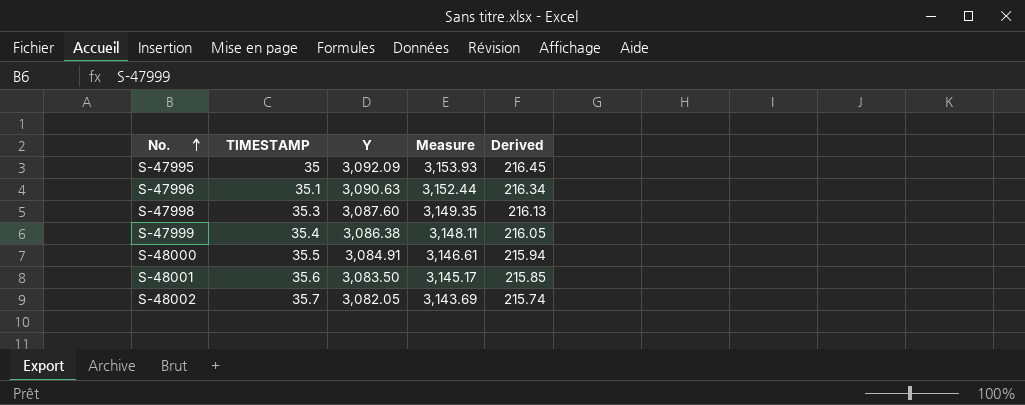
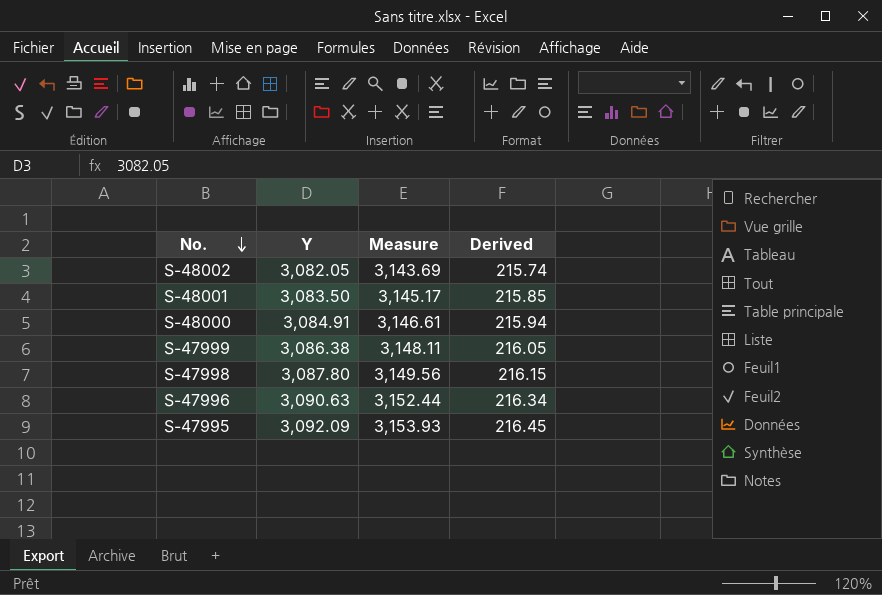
row order: No. ascending -> No. descending
column TIMESTAMP | position: 2 -> none
S-47998 | Y: 3,087.60 -> 3,087.80
S-47998 | Measure: 3,149.35 -> 3,149.56
S-47998 | Derived: 216.13 -> 216.15

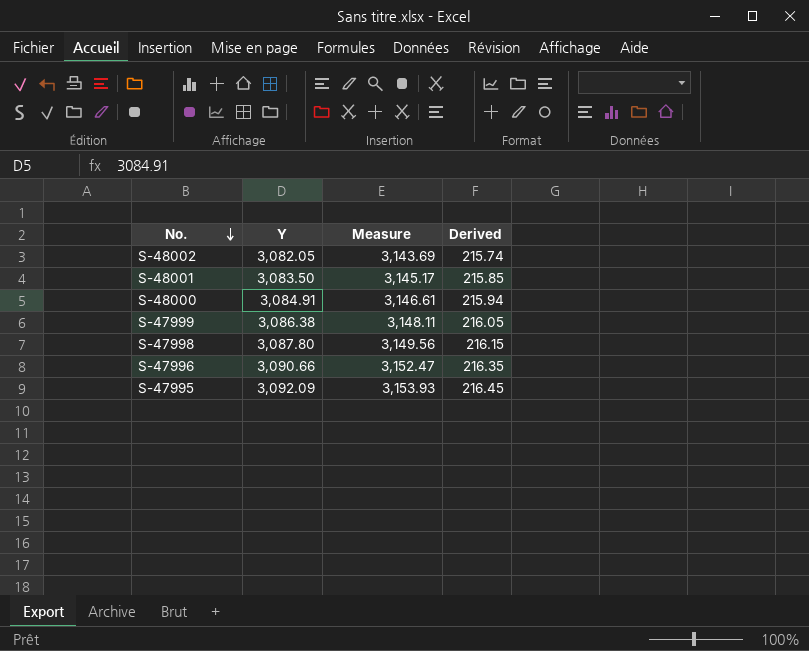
S-47996 | Y: 3,090.63 -> 3,090.66
S-47996 | Measure: 3,152.44 -> 3,152.47
S-47996 | Derived: 216.34 -> 216.35

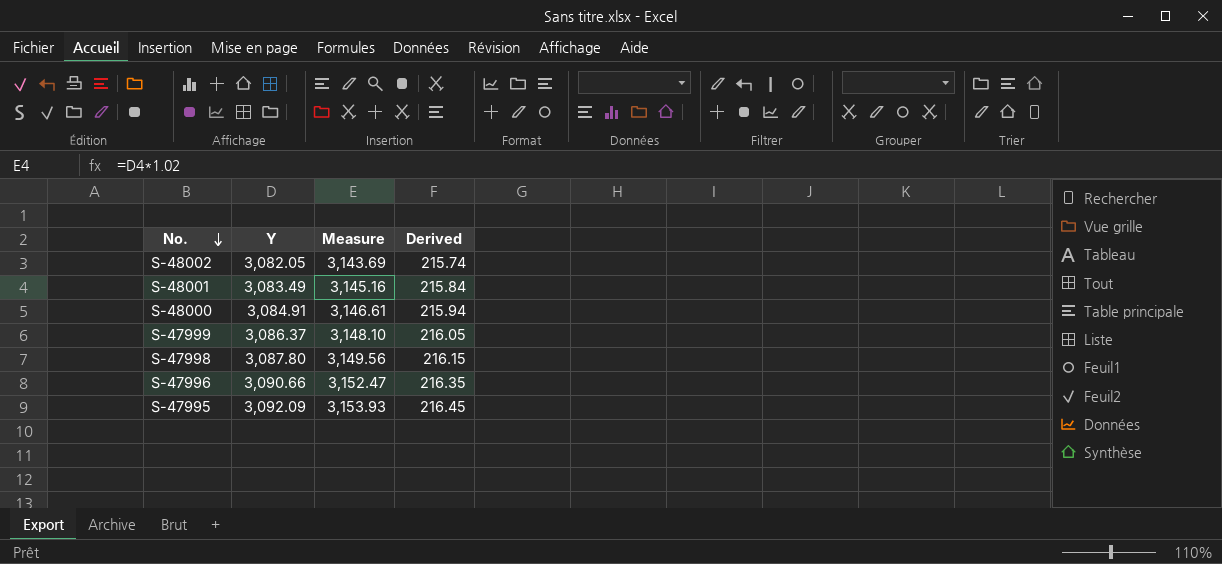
S-48001 | Y: 3,083.50 -> 3,083.49
S-48001 | Measure: 3,145.17 -> 3,145.16
S-48001 | Derived: 215.85 -> 215.84
S-47999 | Y: 3,086.38 -> 3,086.37
S-47999 | Measure: 3,148.11 -> 3,148.10

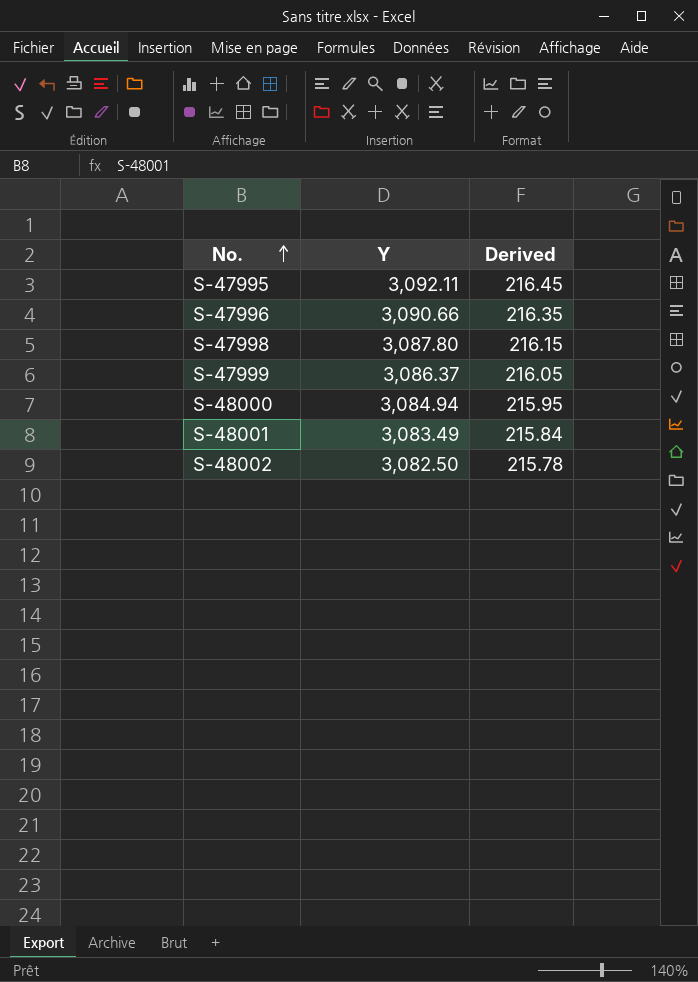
row order: No. descending -> No. ascending
column Measure | formula: [Y] * 1.02 -> none
S-47995 | Y: 3,092.09 -> 3,092.11
S-48000 | Y: 3,084.91 -> 3,084.94
S-48000 | Derived: 215.94 -> 215.95
S-48002 | Y: 3,082.05 -> 3,082.50
S-48002 | Derived: 215.74 -> 215.78

